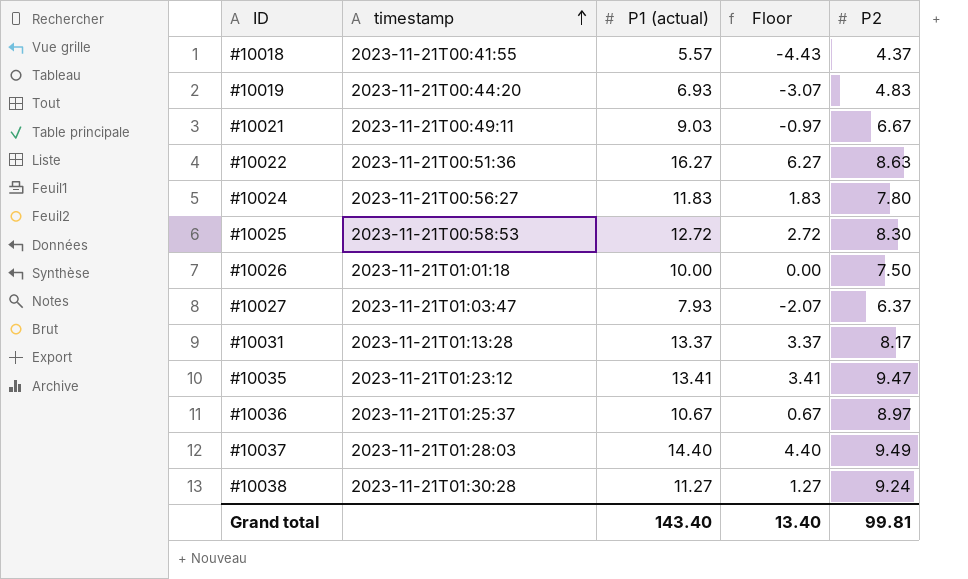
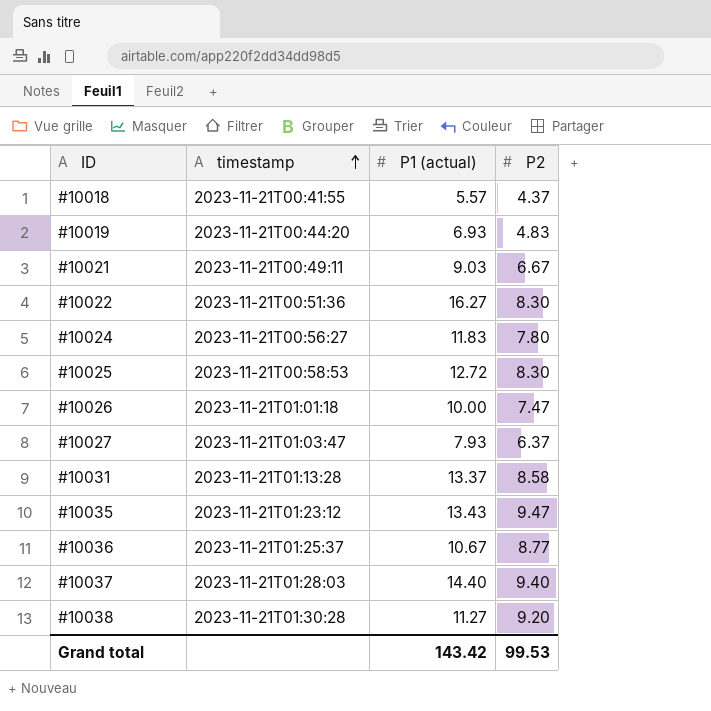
column Floor | formula: [P1 (actual)] - 10 -> none
#10022 | P2: 8.63 -> 8.30
#10026 | P2: 7.50 -> 7.47
#10031 | P2: 8.17 -> 8.58
#10035 | P1 (actual): 13.41 -> 13.43
#10036 | P2: 8.97 -> 8.77
#10037 | P2: 9.49 -> 9.40
#10038 | P2: 9.24 -> 9.20
Grand total | P1 (actual): 143.40 -> 143.42
Grand total | P2: 99.81 -> 99.53

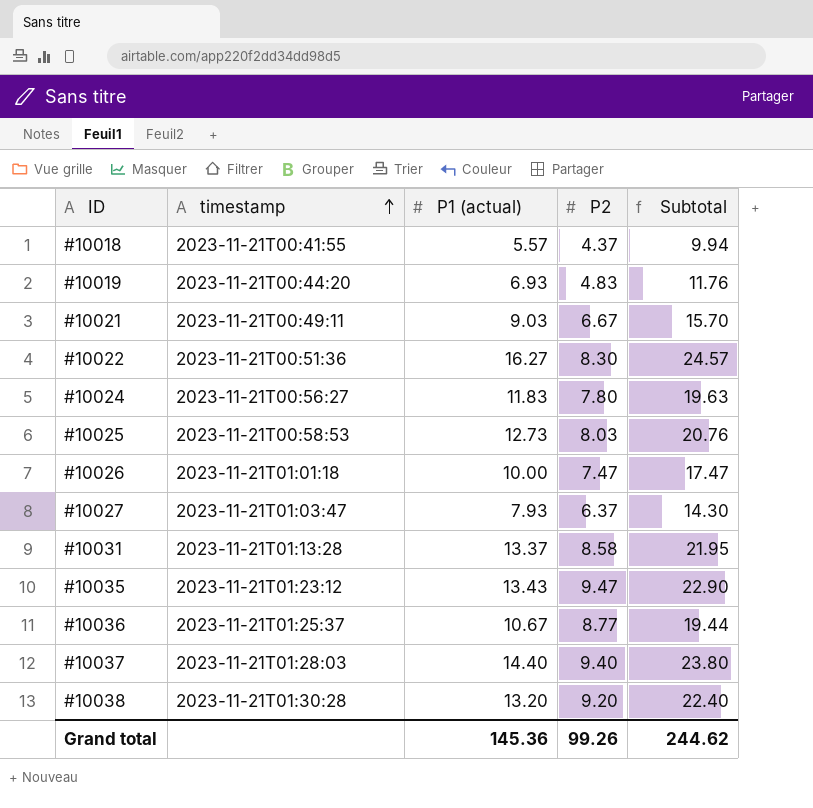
column Subtotal | formula: none -> [P1 (actual)] + [P2]
#10025 | P1 (actual): 12.72 -> 12.73
#10025 | P2: 8.30 -> 8.03
#10038 | P1 (actual): 11.27 -> 13.20
Grand total | P1 (actual): 143.42 -> 145.36
Grand total | P2: 99.53 -> 99.26

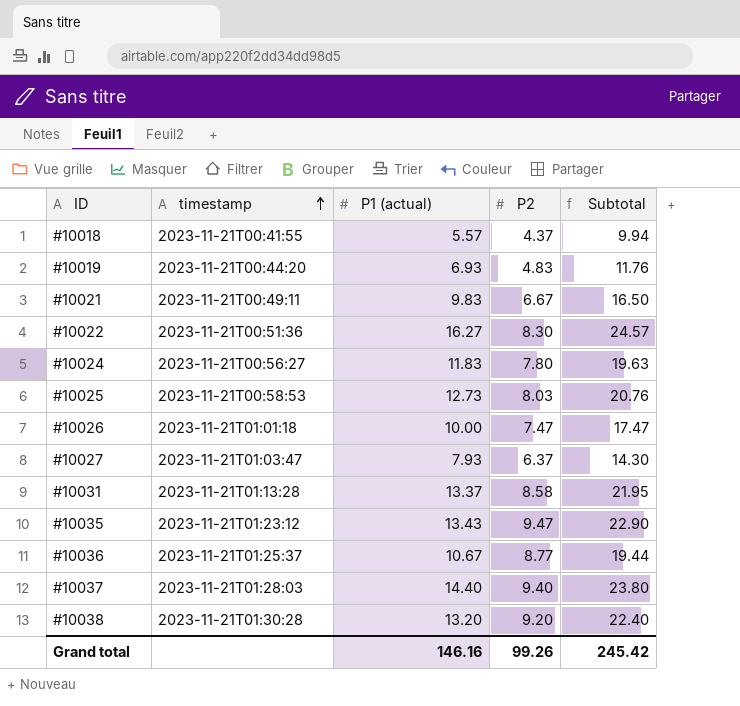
#10021 | P1 (actual): 9.03 -> 9.83
#10021 | Subtotal: 15.70 -> 16.50
Grand total | P1 (actual): 145.36 -> 146.16
Grand total | Subtotal: 244.62 -> 245.42

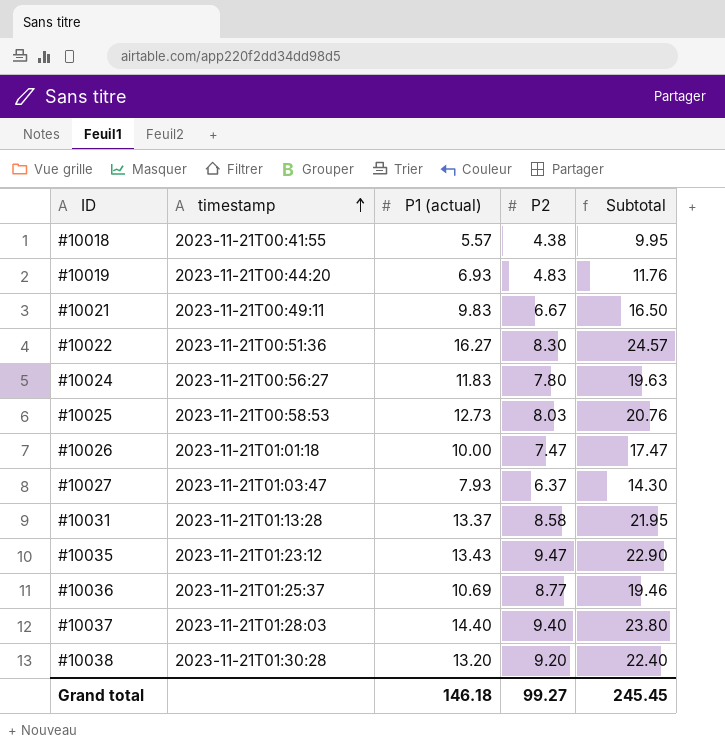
#10018 | P2: 4.37 -> 4.38
#10018 | Subtotal: 9.94 -> 9.95
#10036 | P1 (actual): 10.67 -> 10.69
#10036 | Subtotal: 19.44 -> 19.46
Grand total | P1 (actual): 146.16 -> 146.18
Grand total | P2: 99.26 -> 99.27
Grand total | Subtotal: 245.42 -> 245.45

